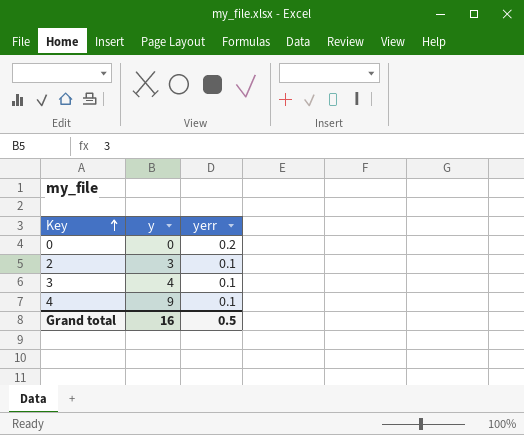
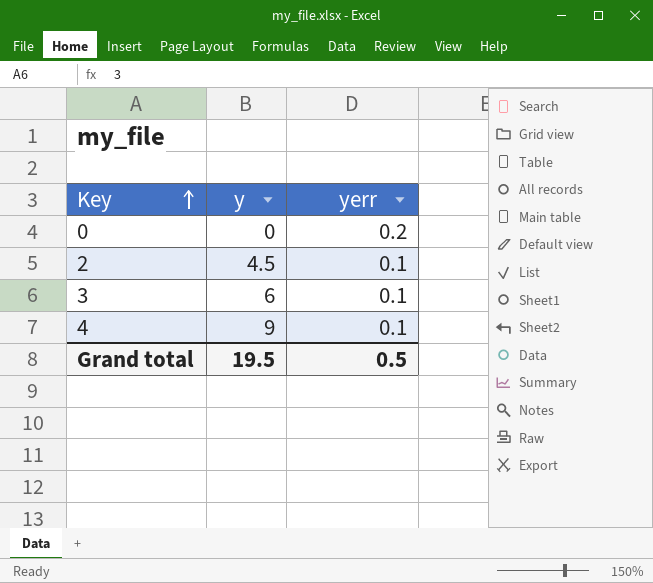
2 | y: 3 -> 4.5
3 | y: 4 -> 6
Grand total | y: 16 -> 19.5

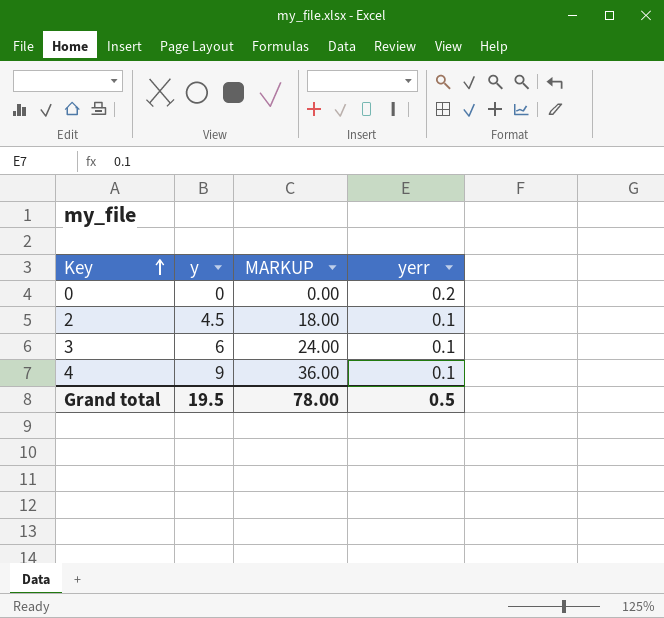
column MARKUP | formula: none -> [y] * 4

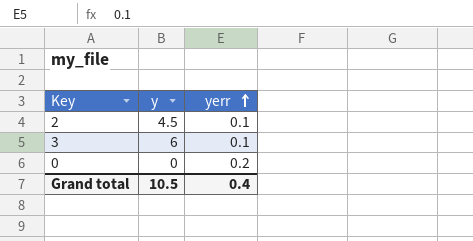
row order: Key ascending -> yerr ascending
column MARKUP | formula: [y] * 4 -> none
row 4: 9 | 36.00 | 0.1 -> none
Grand total | y: 19.5 -> 10.5
Grand total | yerr: 0.5 -> 0.4

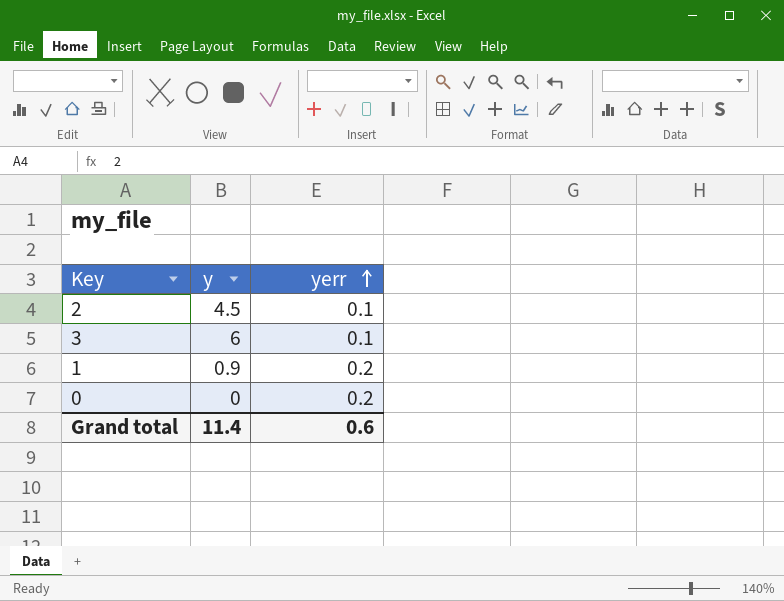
row 1: none -> 0.9 | 0.2
Grand total | y: 10.5 -> 11.4
Grand total | yerr: 0.4 -> 0.6

